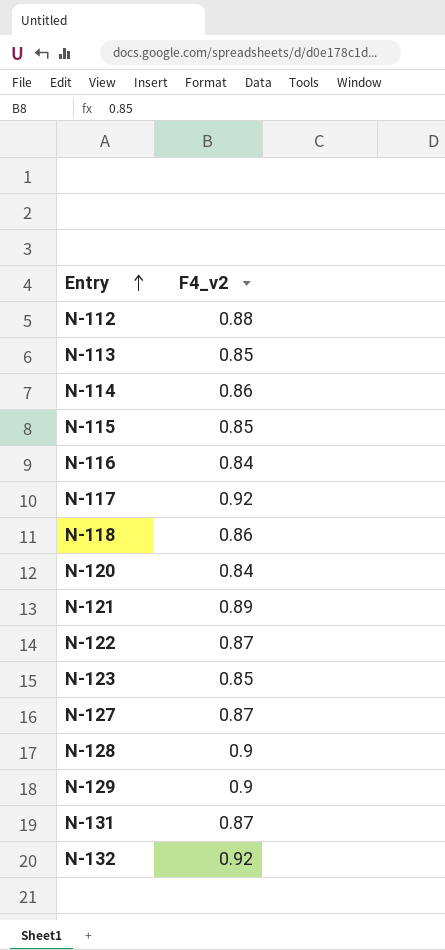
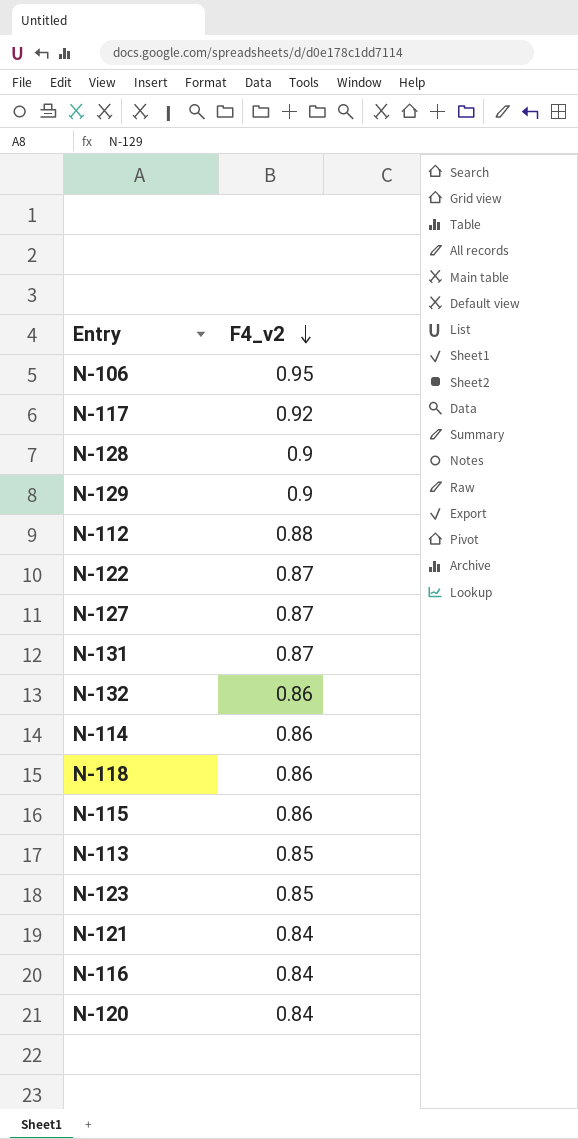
row order: Entry ascending -> F4_v2 descending
row N-106: none -> 0.95
N-132 | F4_v2: 0.92 -> 0.86
N-115 | F4_v2: 0.85 -> 0.86
N-121 | F4_v2: 0.89 -> 0.84

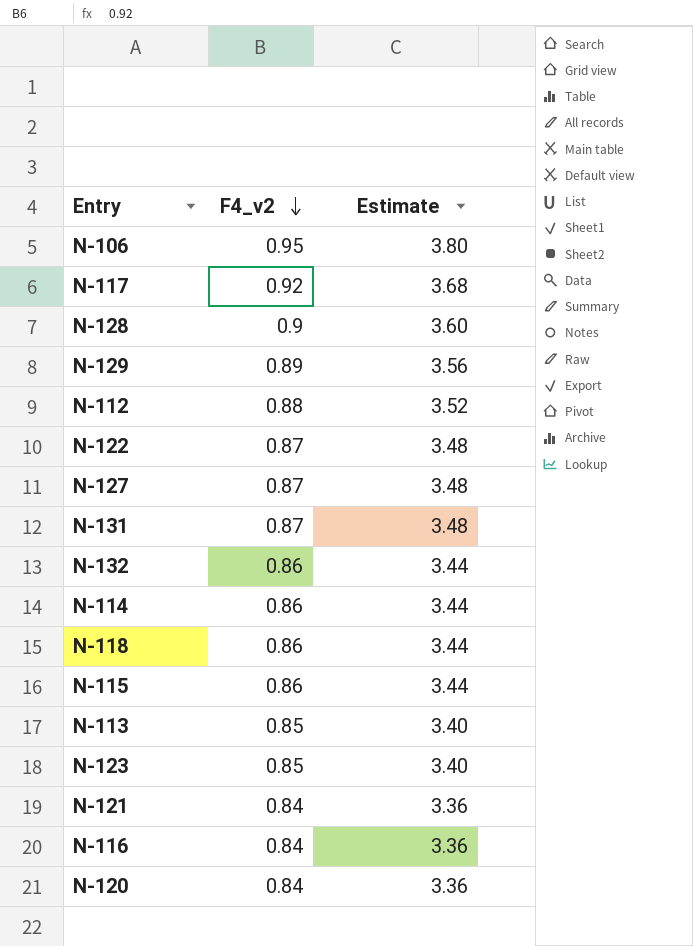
column Estimate | formula: none -> [F4_v2] * 4
N-129 | F4_v2: 0.9 -> 0.89

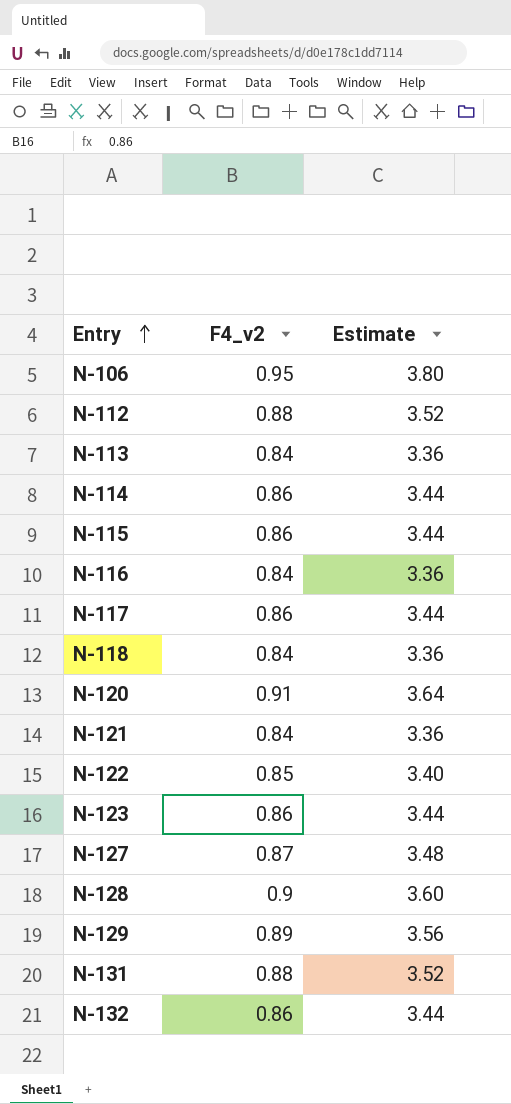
row order: F4_v2 descending -> Entry ascending
N-113 | F4_v2: 0.85 -> 0.84
N-113 | Estimate: 3.40 -> 3.36
N-117 | F4_v2: 0.92 -> 0.86
N-117 | Estimate: 3.68 -> 3.44
N-118 | F4_v2: 0.86 -> 0.84
N-118 | Estimate: 3.44 -> 3.36
N-120 | F4_v2: 0.84 -> 0.91
N-120 | Estimate: 3.36 -> 3.64
N-122 | F4_v2: 0.87 -> 0.85
N-122 | Estimate: 3.48 -> 3.40
N-123 | F4_v2: 0.85 -> 0.86
N-123 | Estimate: 3.40 -> 3.44
N-131 | F4_v2: 0.87 -> 0.88
N-131 | Estimate: 3.48 -> 3.52

